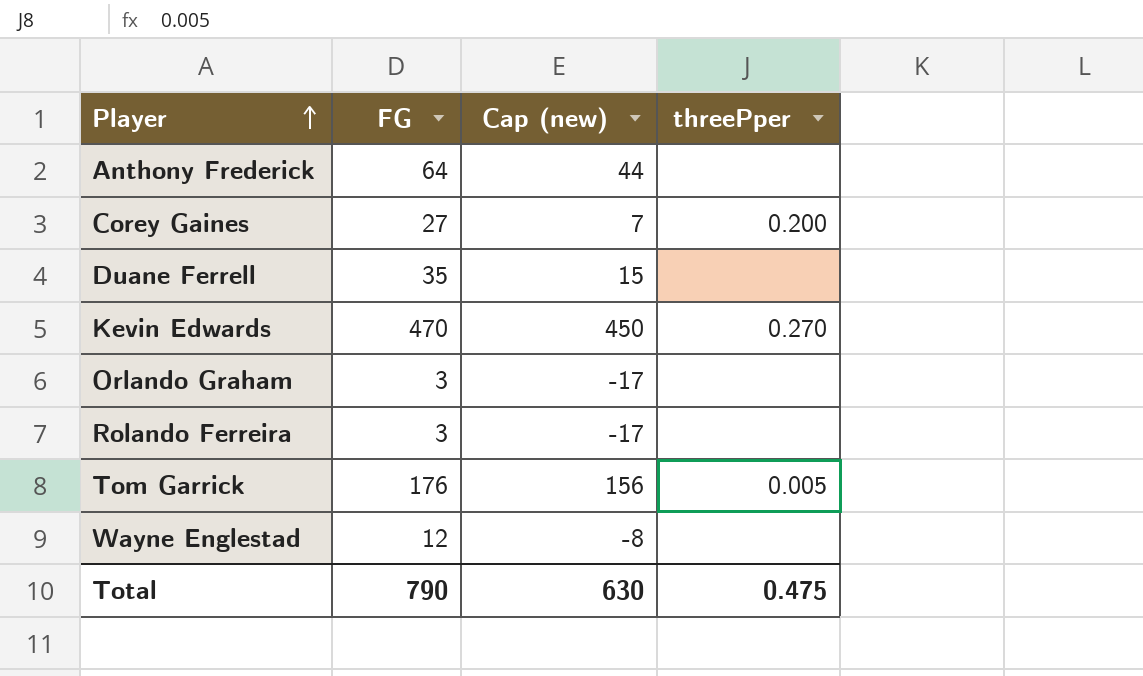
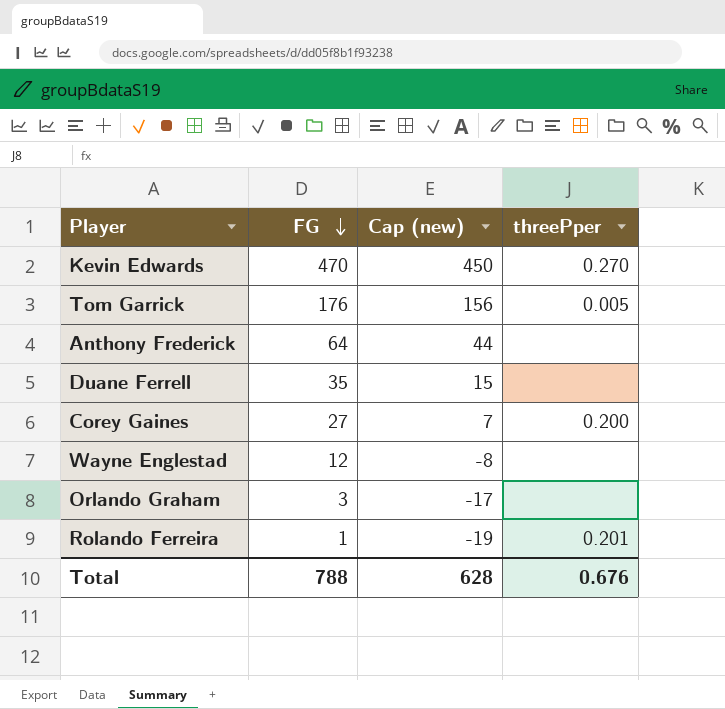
row order: Player ascending -> FG descending
Rolando Ferreira | FG: 3 -> 1
Rolando Ferreira | Cap (new): -17 -> -19
Rolando Ferreira | threePper: none -> 0.201
Total | FG: 790 -> 788
Total | Cap (new): 630 -> 628
Total | threePper: 0.475 -> 0.676

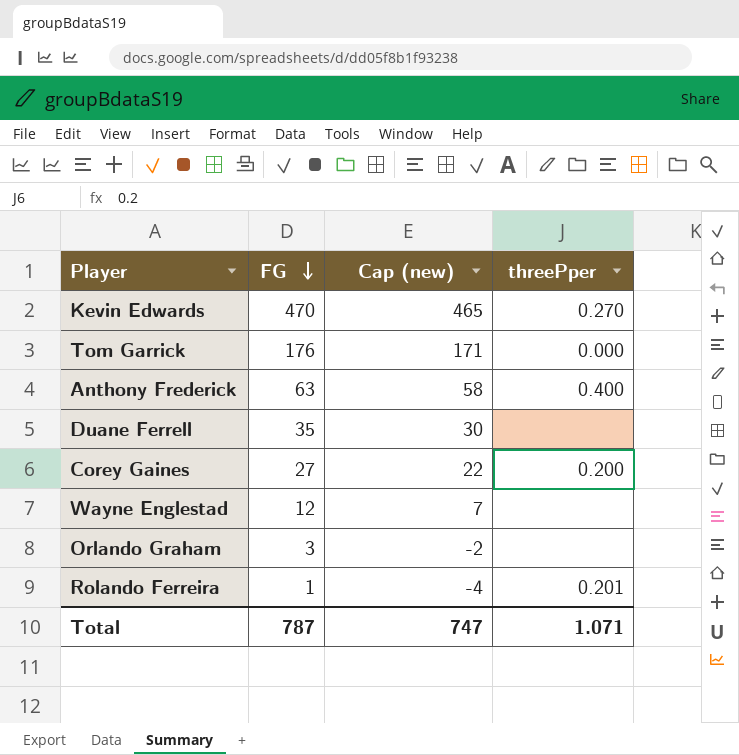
column Cap (new) | formula: [FG] - 20 -> [FG] - 5
Tom Garrick | threePper: 0.005 -> 0.000
Anthony Frederick | FG: 64 -> 63
Anthony Frederick | threePper: none -> 0.400
Total | FG: 788 -> 787
Total | Cap (new): 628 -> 747
Total | threePper: 0.676 -> 1.071

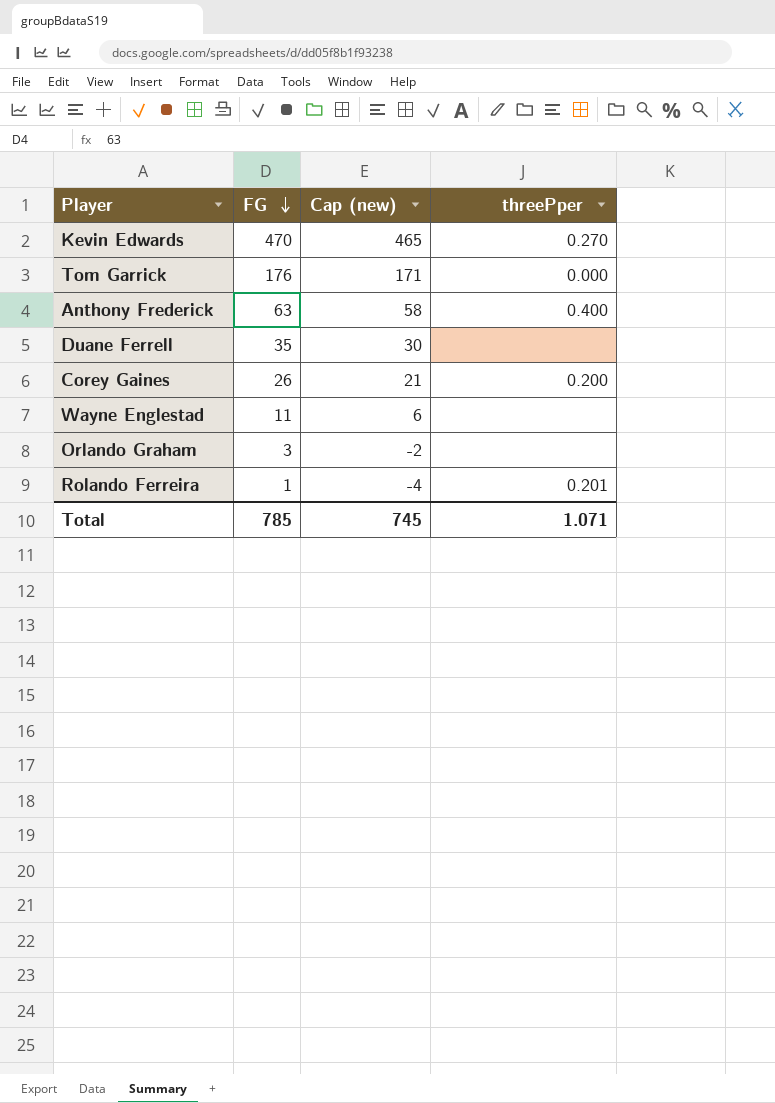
Corey Gaines | FG: 27 -> 26
Corey Gaines | Cap (new): 22 -> 21
Wayne Englestad | FG: 12 -> 11
Wayne Englestad | Cap (new): 7 -> 6
Total | FG: 787 -> 785
Total | Cap (new): 747 -> 745

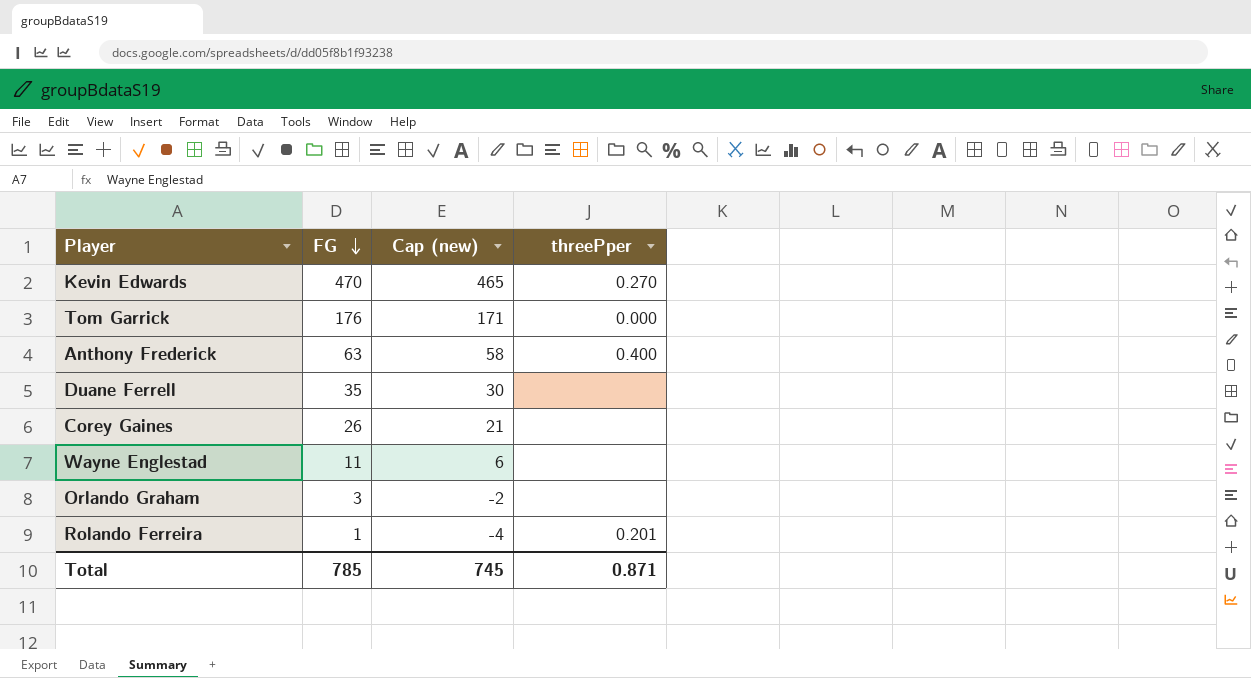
Corey Gaines | threePper: 0.200 -> none
Total | threePper: 1.071 -> 0.871

